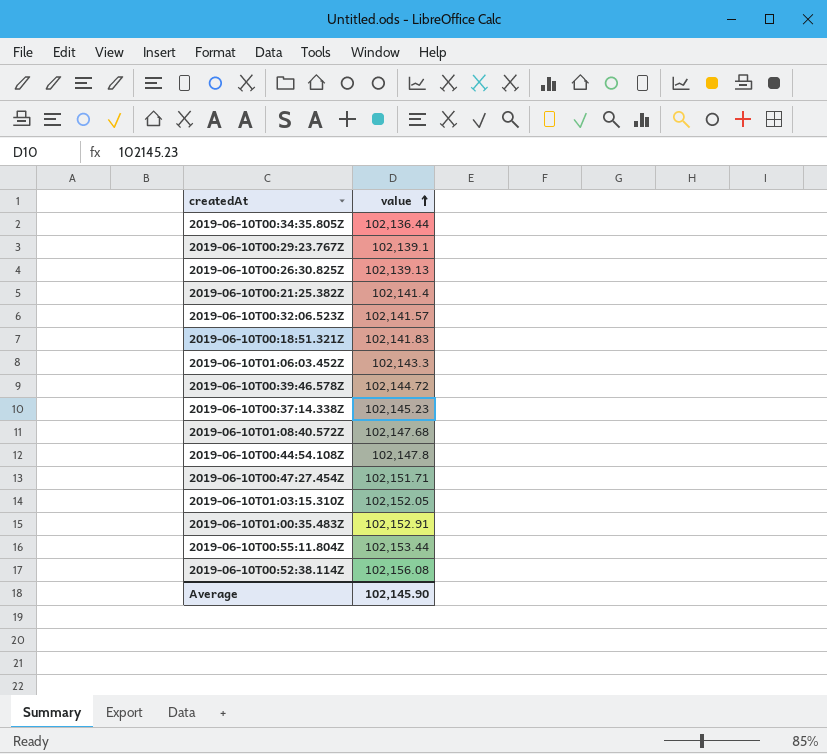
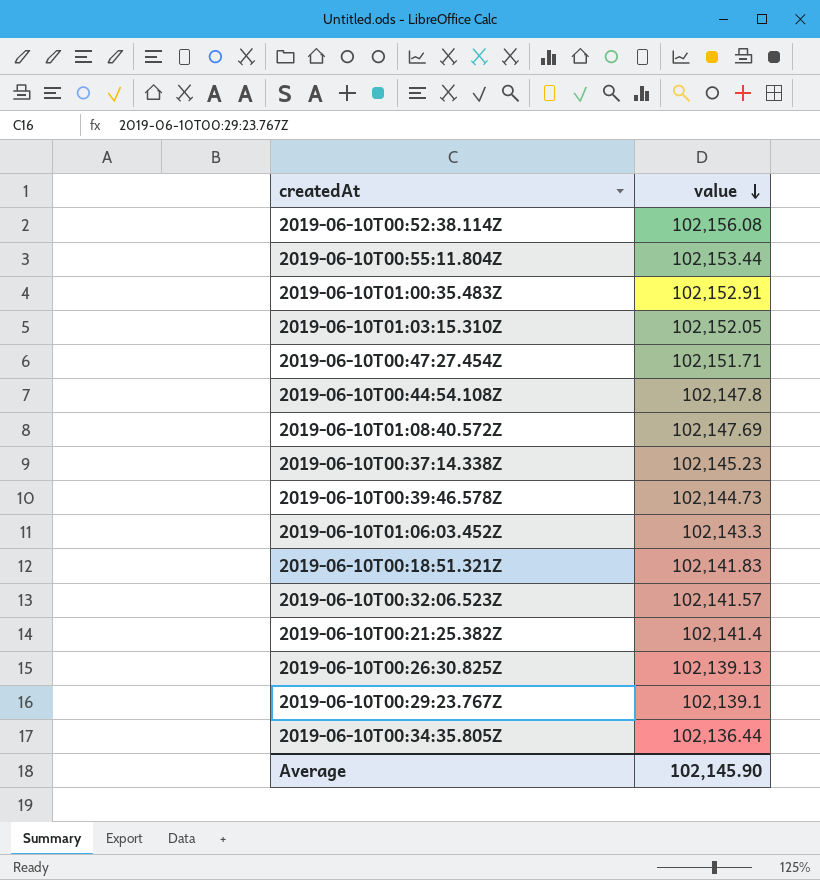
row order: value ascending -> value descending
2019-06-10T01:08:40.572Z | value: 102,147.68 -> 102,147.69
2019-06-10T00:39:46.578Z | value: 102,144.72 -> 102,144.73

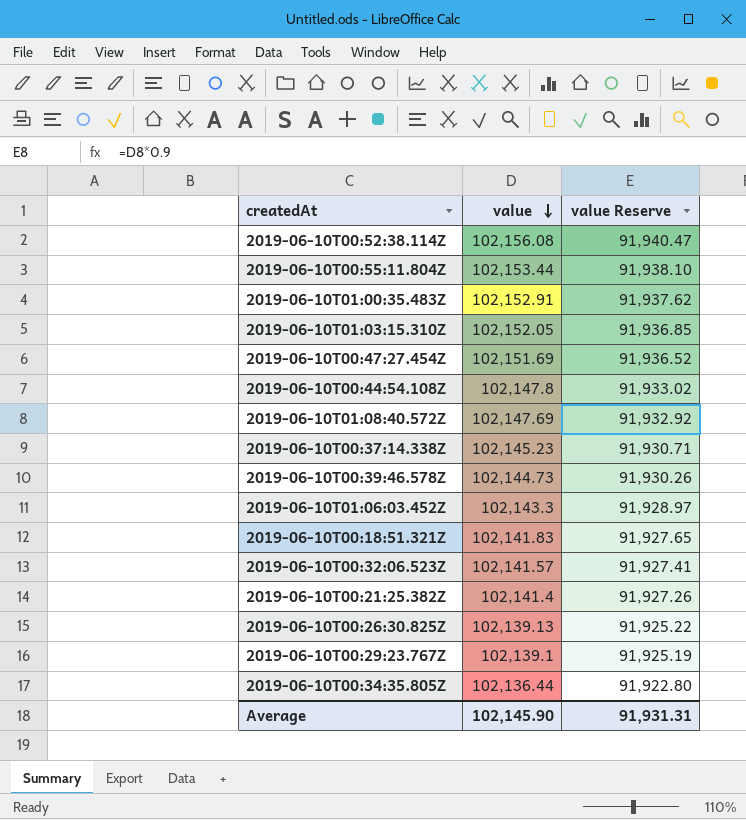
column value Reserve | formula: none -> [value] * 0.9
2019-06-10T00:47:27.454Z | value: 102,151.71 -> 102,151.69

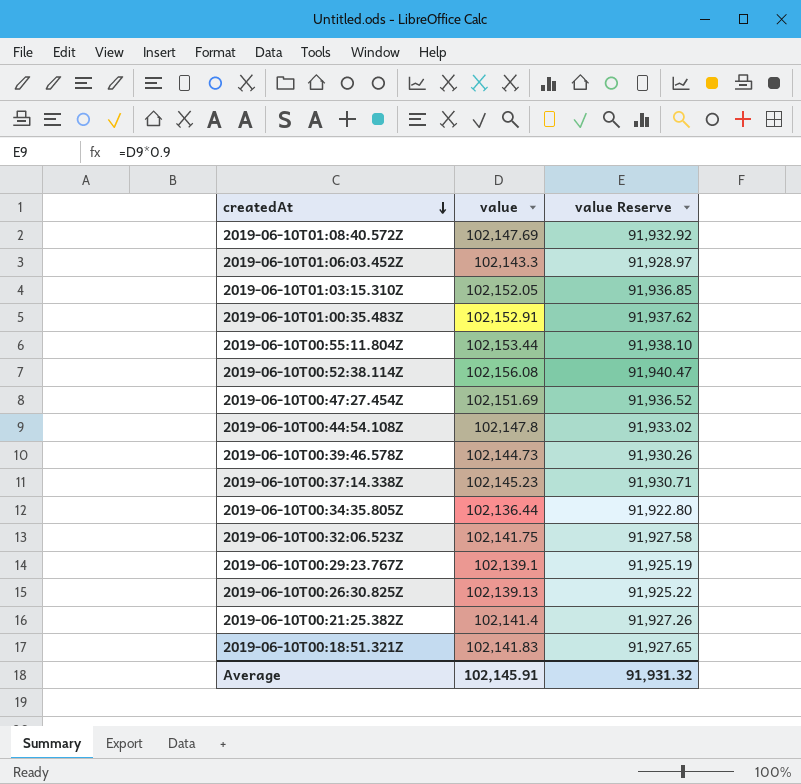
row order: value descending -> createdAt descending
2019-06-10T00:32:06.523Z | value: 102,141.57 -> 102,141.75
2019-06-10T00:32:06.523Z | value Reserve: 91,927.41 -> 91,927.58
Average | value: 102,145.90 -> 102,145.91
Average | value Reserve: 91,931.31 -> 91,931.32

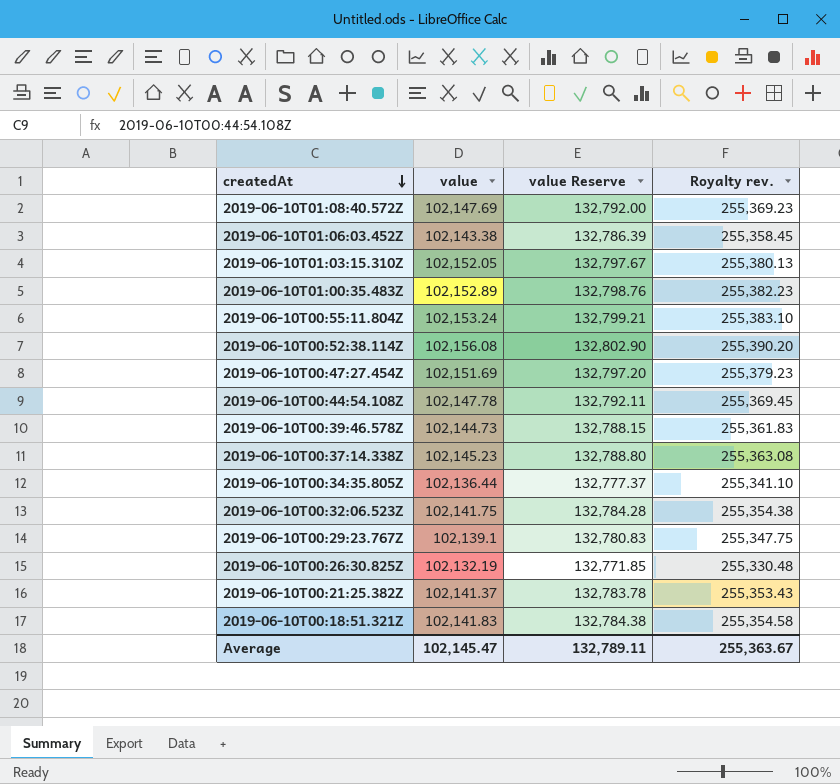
column value Reserve | formula: [value] * 0.9 -> [value] * 1.3
column Royalty rev. | formula: none -> [value] * 2.5
2019-06-10T01:06:03.452Z | value: 102,143.3 -> 102,143.38
2019-06-10T01:00:35.483Z | value: 102,152.91 -> 102,152.89
2019-06-10T00:55:11.804Z | value: 102,153.44 -> 102,153.24
2019-06-10T00:44:54.108Z | value: 102,147.8 -> 102,147.78
2019-06-10T00:26:30.825Z | value: 102,139.13 -> 102,132.19
2019-06-10T00:21:25.382Z | value: 102,141.4 -> 102,141.37
Average | value: 102,145.91 -> 102,145.47
Average | value Reserve: 91,931.32 -> 132,789.11

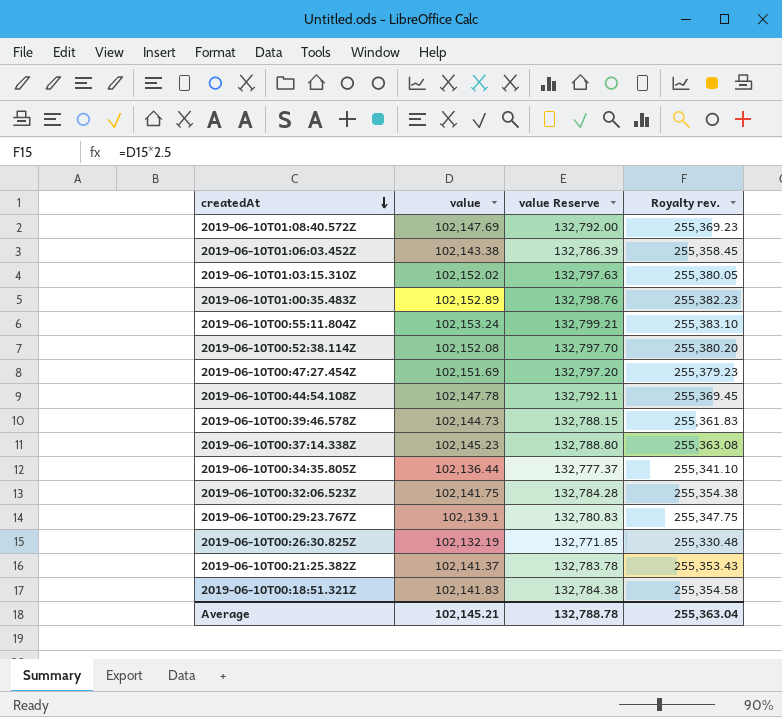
2019-06-10T01:03:15.310Z | value: 102,152.05 -> 102,152.02
2019-06-10T01:03:15.310Z | value Reserve: 132,797.67 -> 132,797.63
2019-06-10T01:03:15.310Z | Royalty rev.: 255,380.13 -> 255,380.05
2019-06-10T00:52:38.114Z | value: 102,156.08 -> 102,152.08
2019-06-10T00:52:38.114Z | value Reserve: 132,802.90 -> 132,797.70
2019-06-10T00:52:38.114Z | Royalty rev.: 255,390.20 -> 255,380.20
Average | value: 102,145.47 -> 102,145.21
Average | value Reserve: 132,789.11 -> 132,788.78
Average | Royalty rev.: 255,363.67 -> 255,363.04

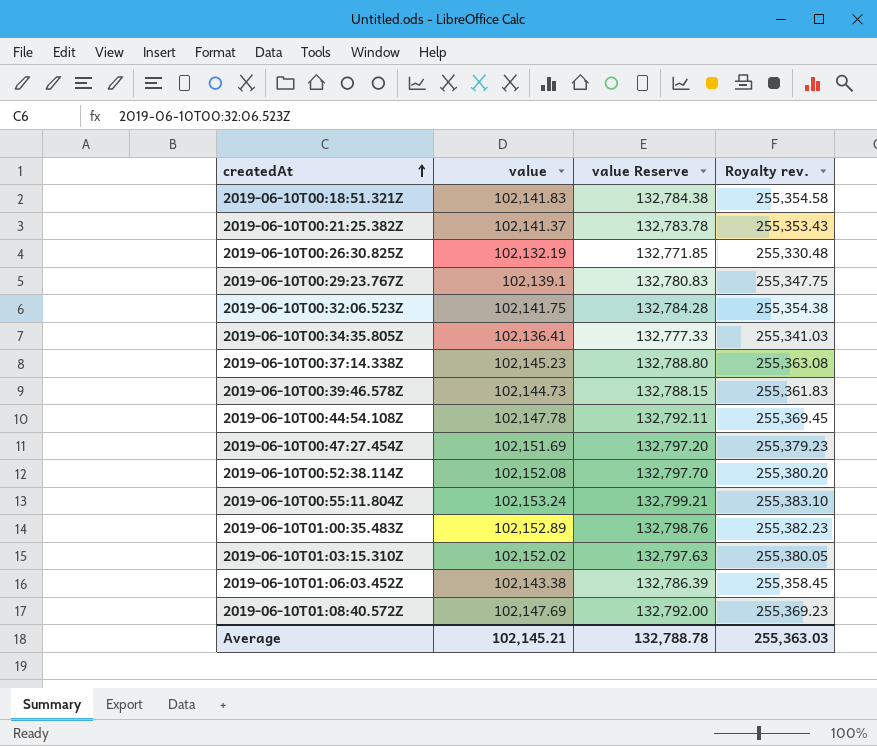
row order: createdAt descending -> createdAt ascending
2019-06-10T00:34:35.805Z | value: 102,136.44 -> 102,136.41
2019-06-10T00:34:35.805Z | value Reserve: 132,777.37 -> 132,777.33
2019-06-10T00:34:35.805Z | Royalty rev.: 255,341.10 -> 255,341.03
Average | Royalty rev.: 255,363.04 -> 255,363.03

